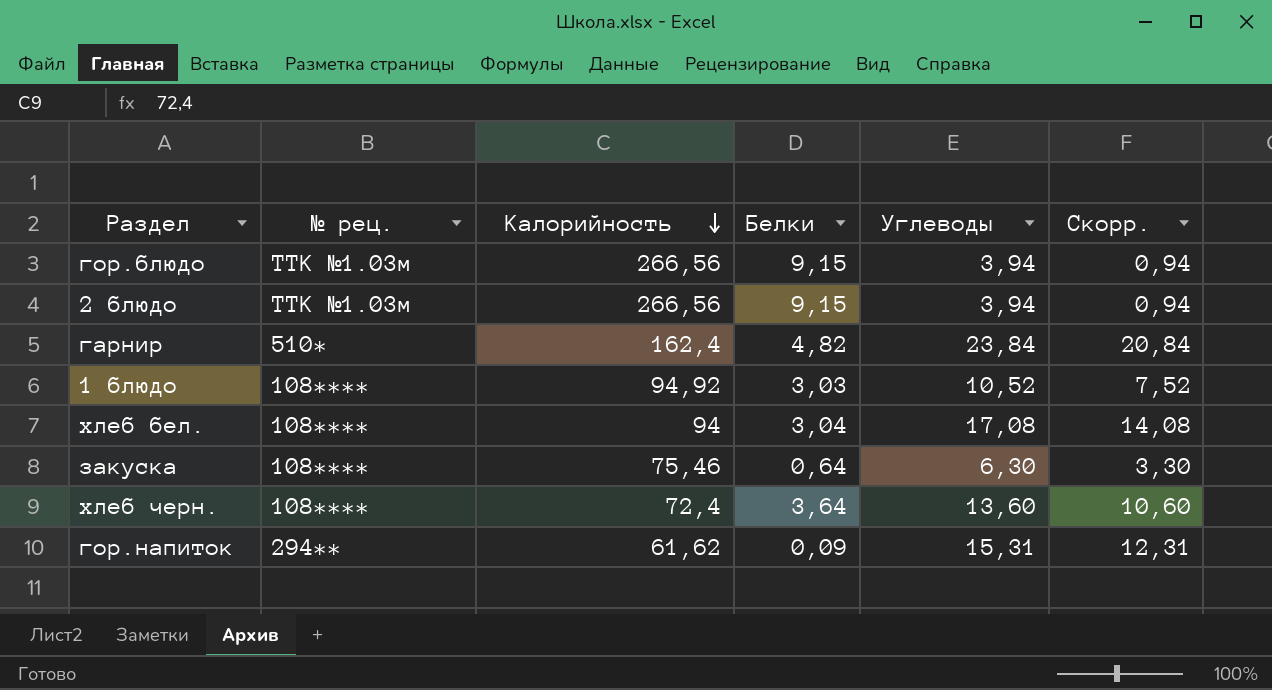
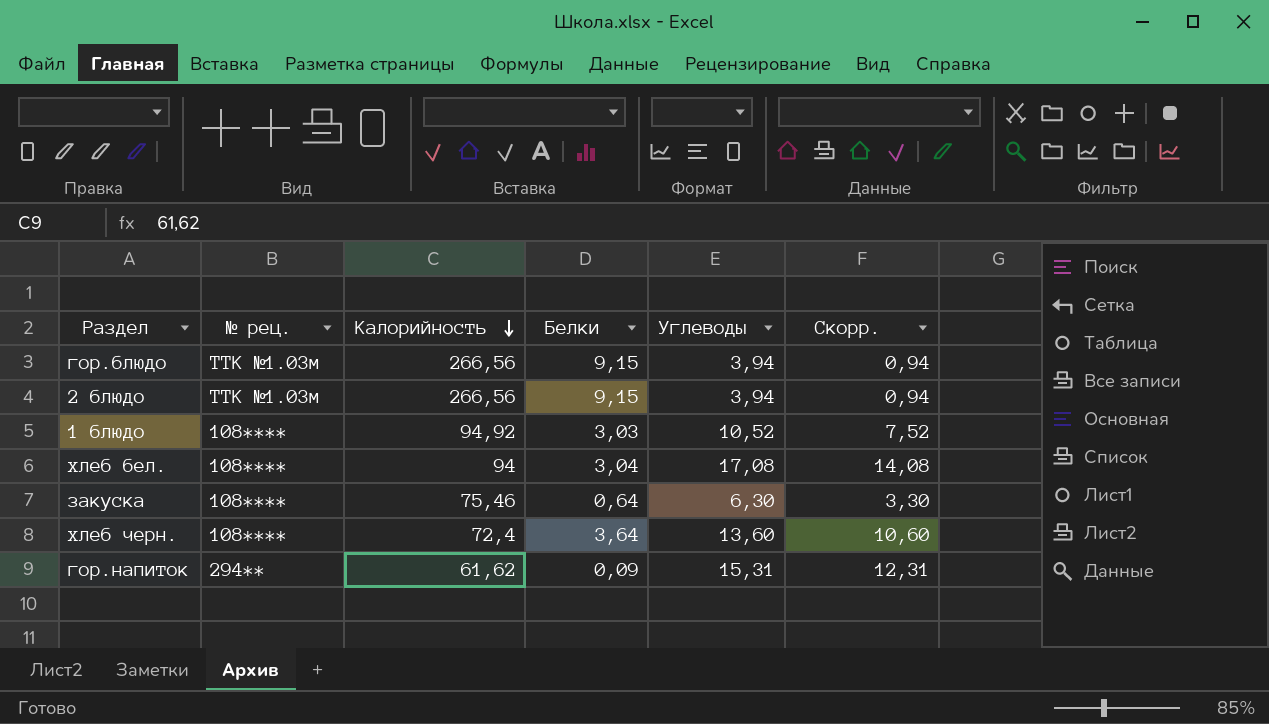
row гарнир: 510* | 162,4 | 4,82 | 23,84 | 20,84 -> none

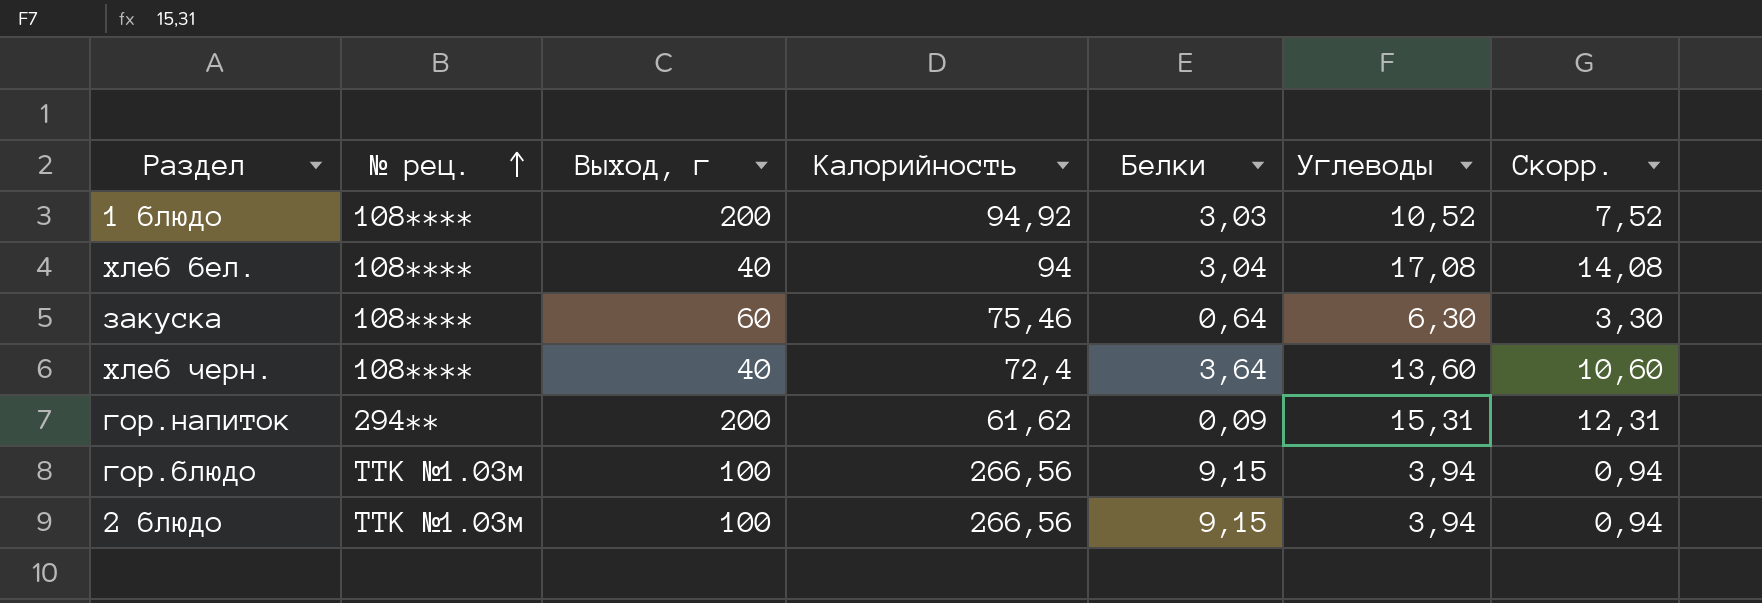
row order: Калорийность descending -> № рец. ascending
column Выход, г | position: none -> 3

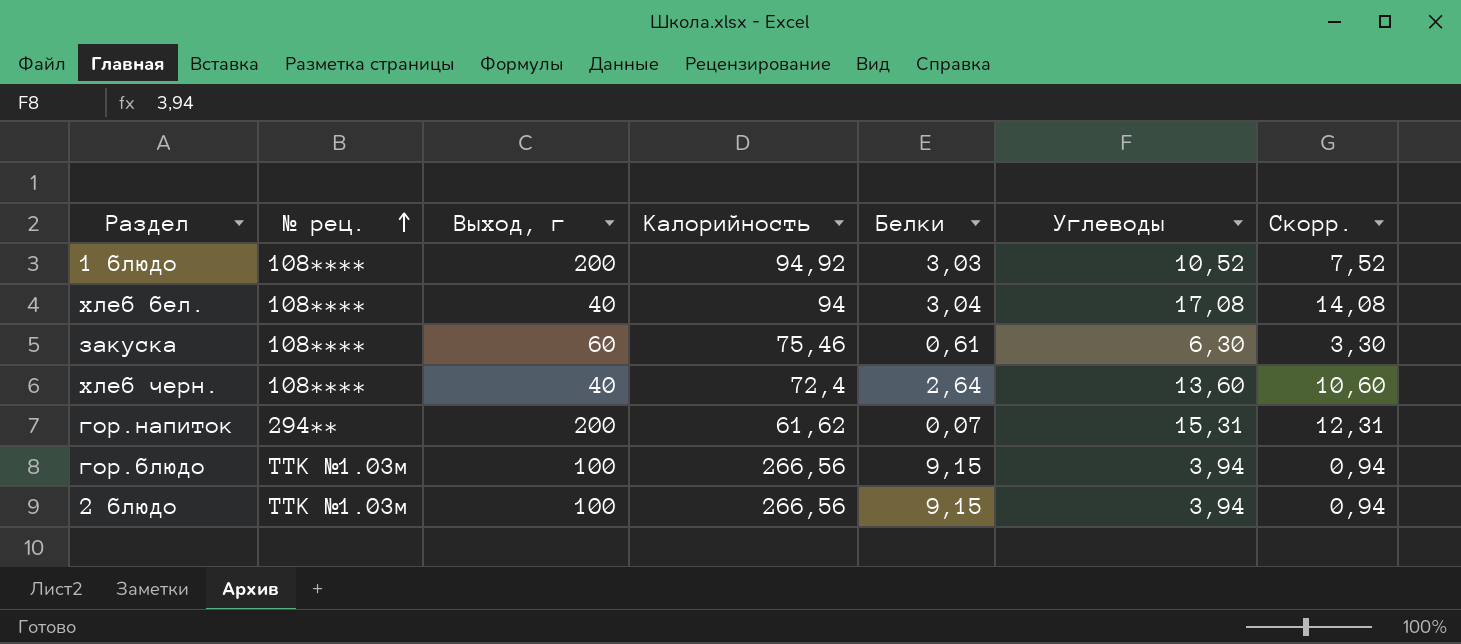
закуска | Белки: 0,64 -> 0,61
хлеб черн. | Белки: 3,64 -> 2,64
гор.напиток | Белки: 0,09 -> 0,07

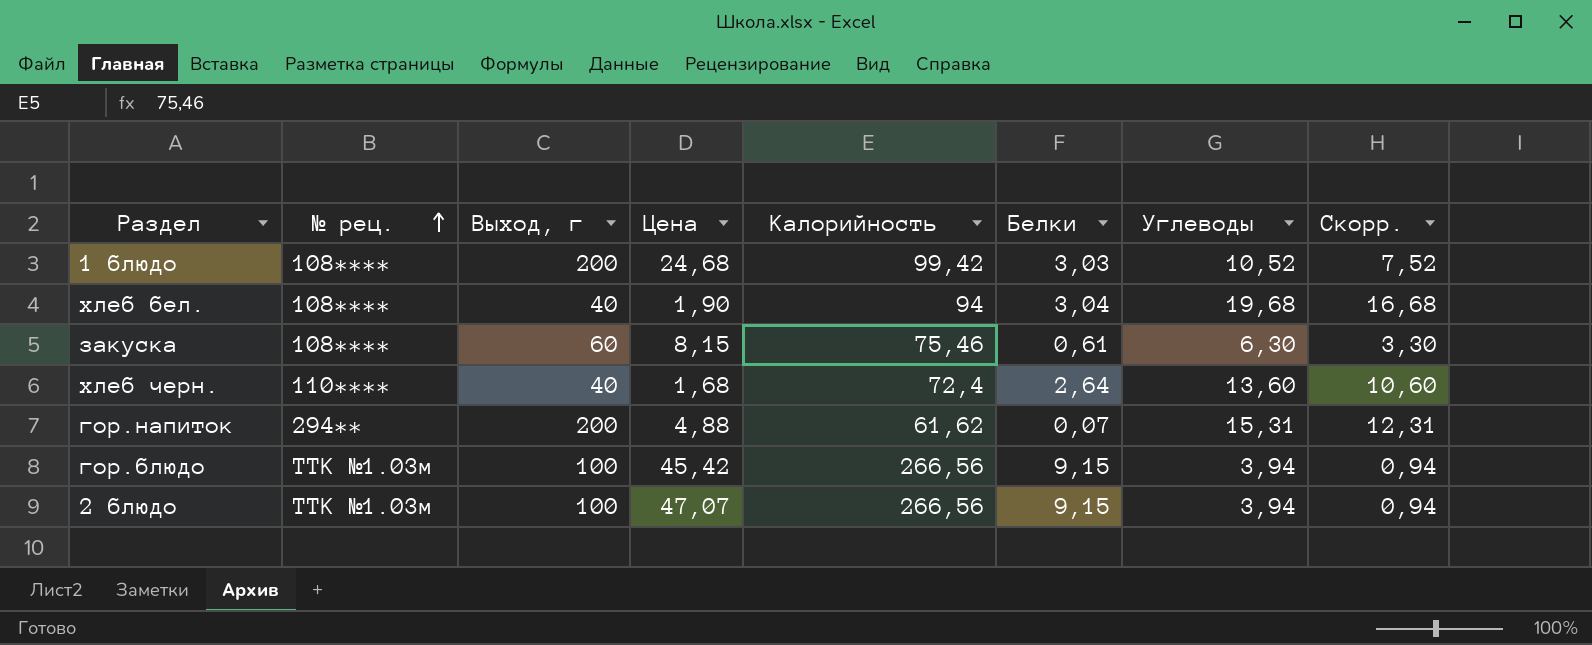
column Цена | position: none -> 4
1 блюдо | Калорийность: 94,92 -> 99,42
хлеб бел. | Углеводы: 17,08 -> 19,68
хлеб бел. | Скорр.: 14,08 -> 16,68
хлеб черн. | № рец.: 108**** -> 110****

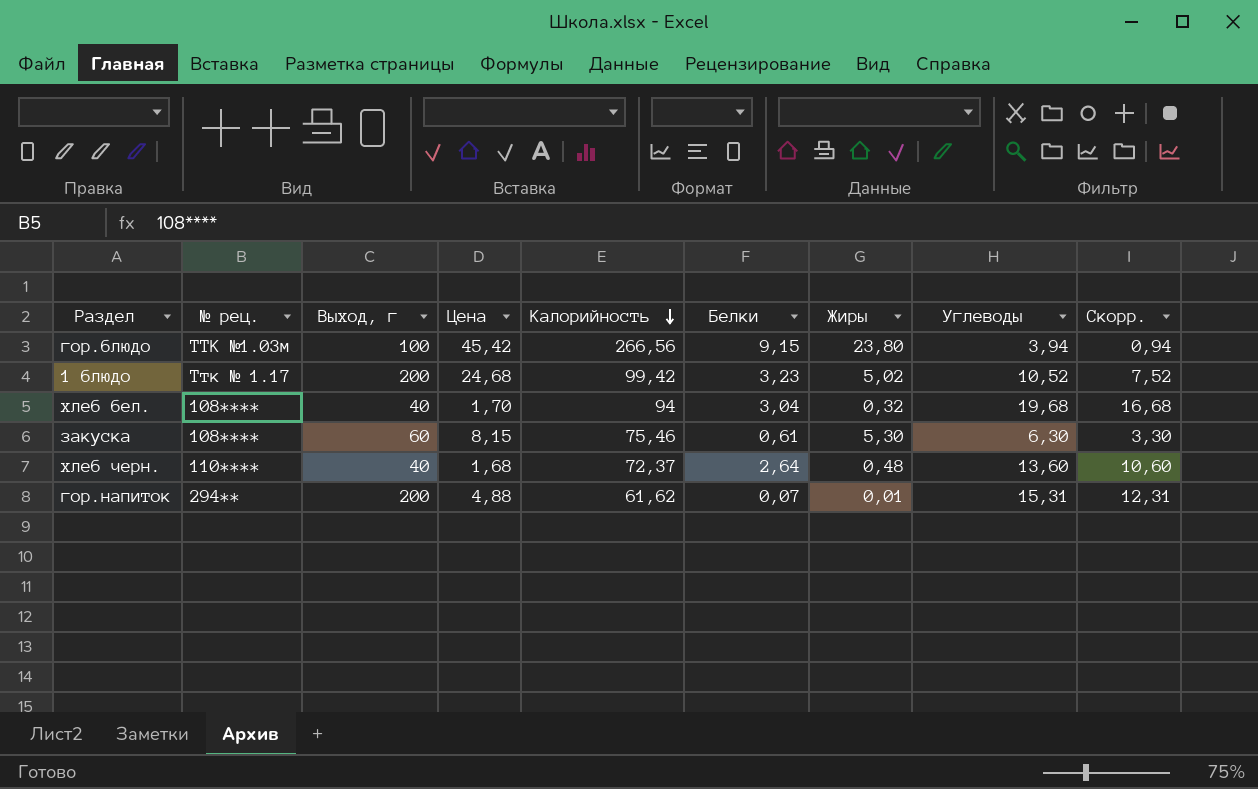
row order: № рец. ascending -> Калорийность descending
column Жиры | position: none -> 7
row 2 блюдо: ТТК №1.03м | 100 | 47,07 | 266,56 | 9,15 | 3,94 | 0,94 -> none
1 блюдо | № рец.: 108**** -> Ттк № 1.17
1 блюдо | Белки: 3,03 -> 3,23
хлеб бел. | Цена: 1,90 -> 1,70
хлеб черн. | Калорийность: 72,4 -> 72,37

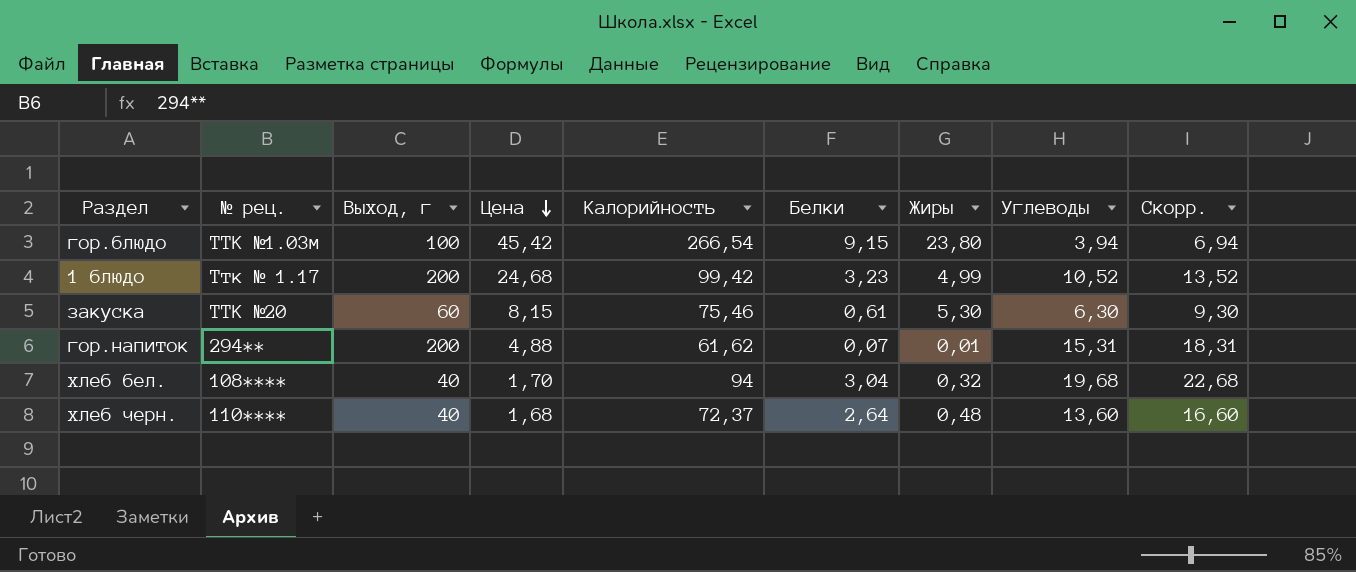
row order: Калорийность descending -> Цена descending
column Скорр. | formula: [Углеводы] - 3 -> [Углеводы] + 3
гор.блюдо | Калорийность: 266,56 -> 266,54
1 блюдо | Жиры: 5,02 -> 4,99
закуска | № рец.: 108**** -> ТТК №20

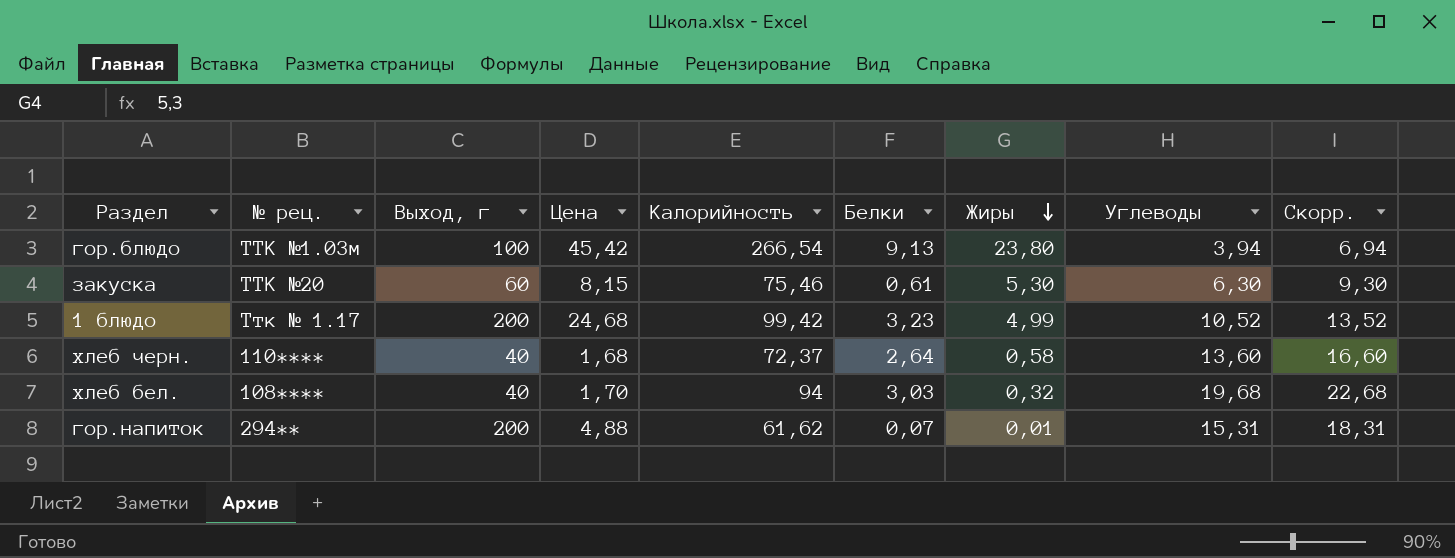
row order: Цена descending -> Жиры descending
гор.блюдо | Белки: 9,15 -> 9,13
хлеб черн. | Жиры: 0,48 -> 0,58
хлеб бел. | Белки: 3,04 -> 3,03

